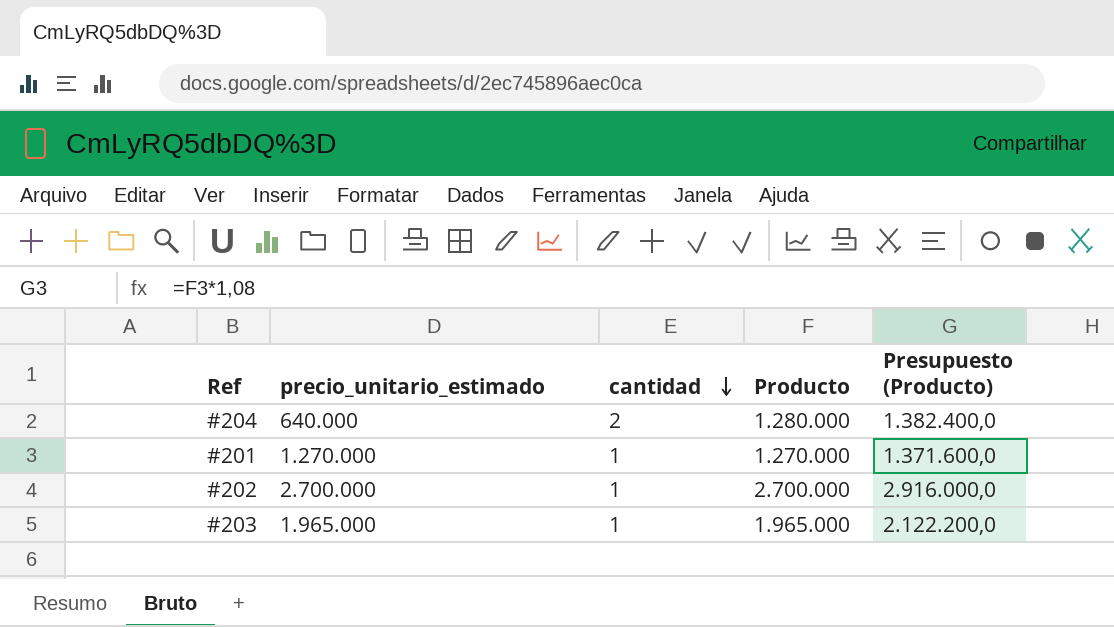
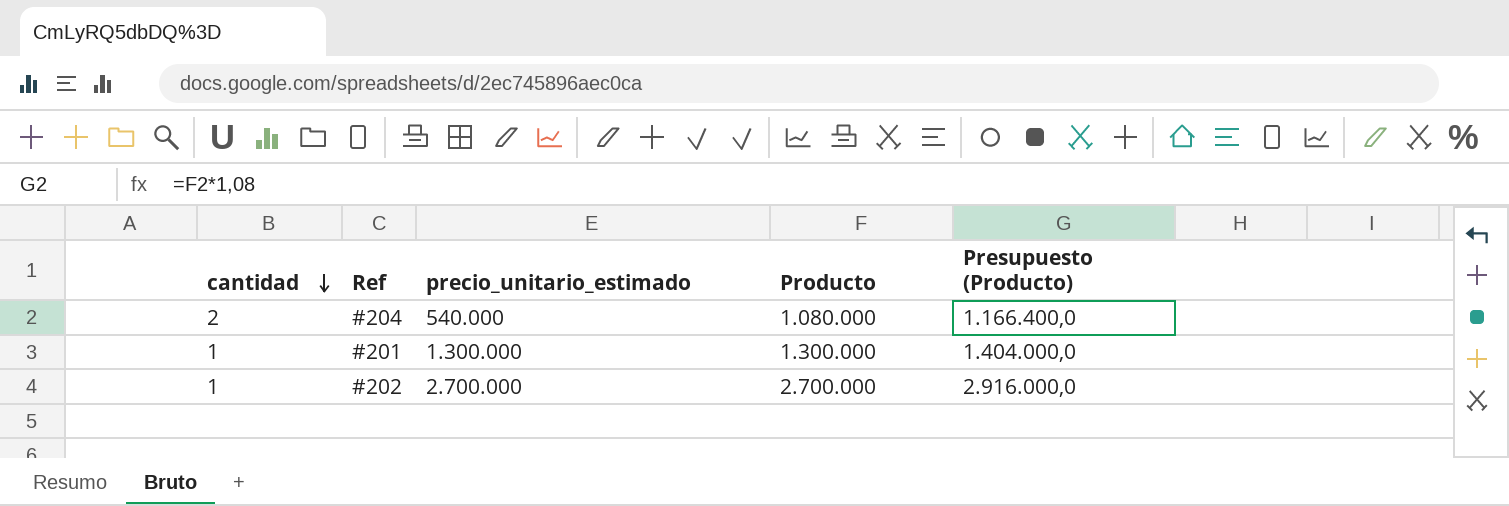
column cantidad | position: 3 -> 1
row #203: 1.965.000 | 1 | 1.965.000 | 2.122.200,0 -> none
#204 | precio_unitario_estimado: 640.000 -> 540.000
#204 | Producto: 1.280.000 -> 1.080.000
#204 | Presupuesto (Producto): 1.382.400,0 -> 1.166.400,0
#201 | precio_unitario_estimado: 1.270.000 -> 1.300.000
#201 | Producto: 1.270.000 -> 1.300.000
#201 | Presupuesto (Producto): 1.371.600,0 -> 1.404.000,0

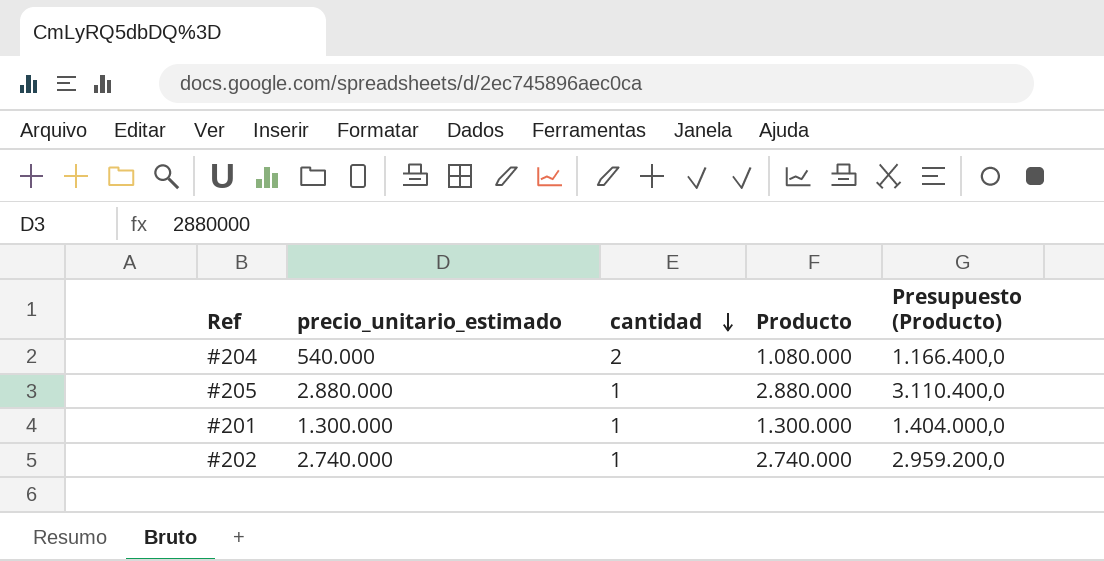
column cantidad | position: 1 -> 3
row #205: none -> 2.880.000 | 1 | 2.880.000 | 3.110.400,0
#202 | precio_unitario_estimado: 2.700.000 -> 2.740.000
#202 | Producto: 2.700.000 -> 2.740.000
#202 | Presupuesto (Producto): 2.916.000,0 -> 2.959.200,0

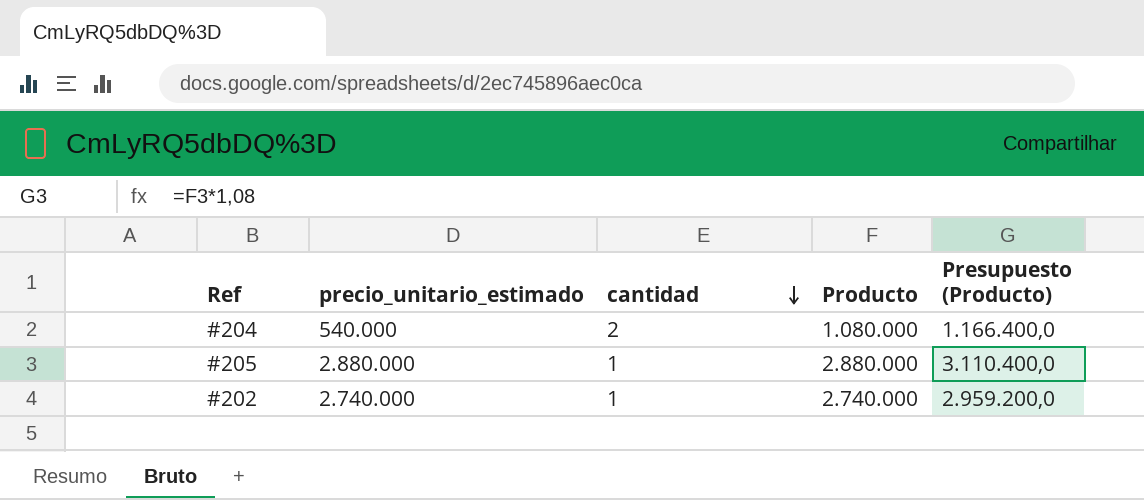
row #201: 1.300.000 | 1 | 1.300.000 | 1.404.000,0 -> none

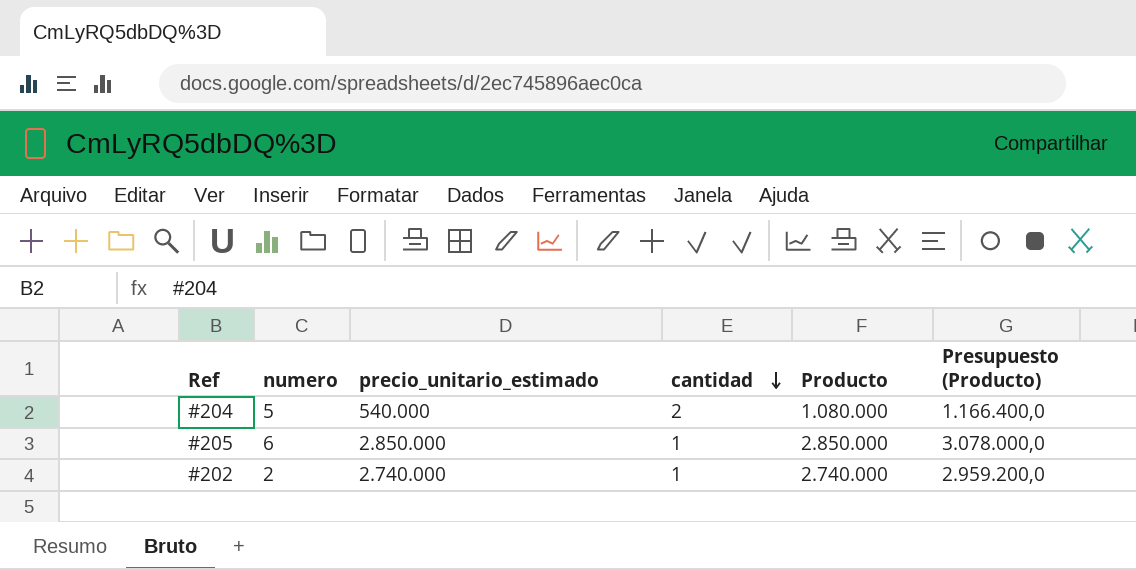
column numero | position: none -> 2
#205 | precio_unitario_estimado: 2.880.000 -> 2.850.000
#205 | Producto: 2.880.000 -> 2.850.000
#205 | Presupuesto (Producto): 3.110.400,0 -> 3.078.000,0

